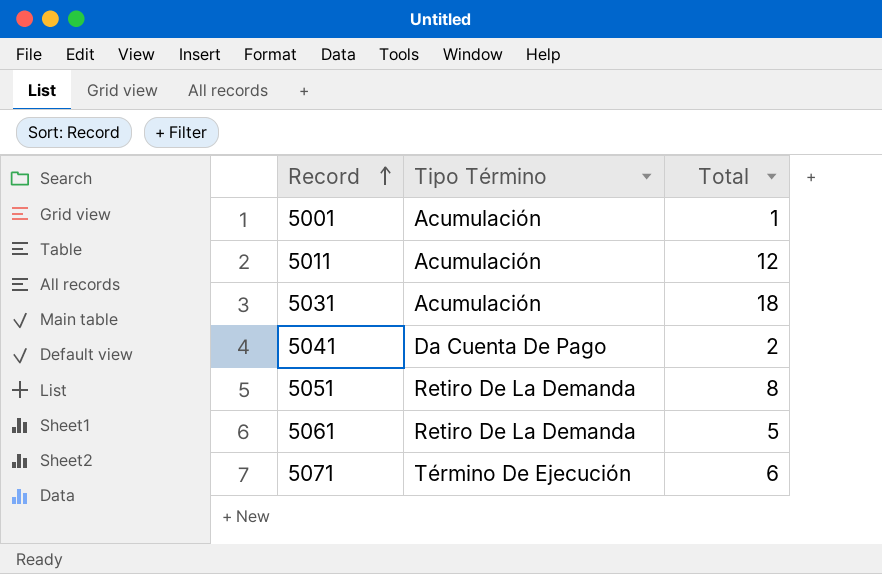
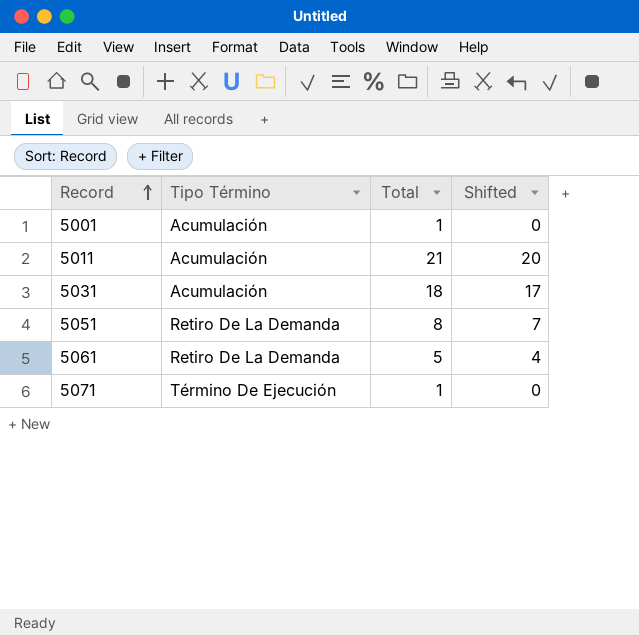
column Shifted | formula: none -> [Total] - 1
row 5041: Da Cuenta De Pago | 2 -> none
5011 | Total: 12 -> 21
5071 | Total: 6 -> 1

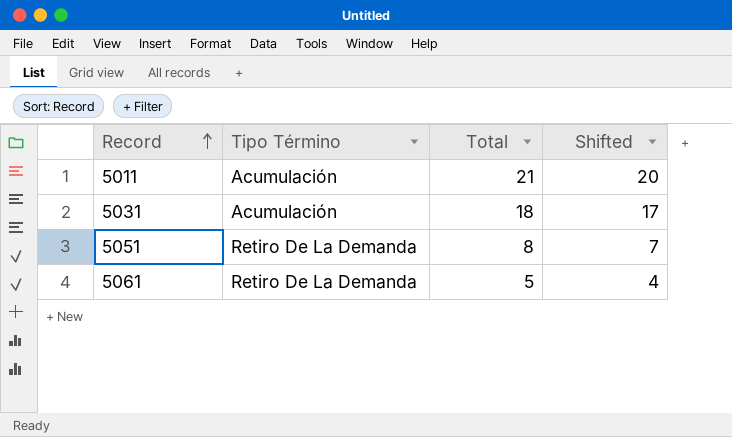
row 5001: Acumulación | 1 | 0 -> none
row 5071: Término De Ejecución | 1 | 0 -> none

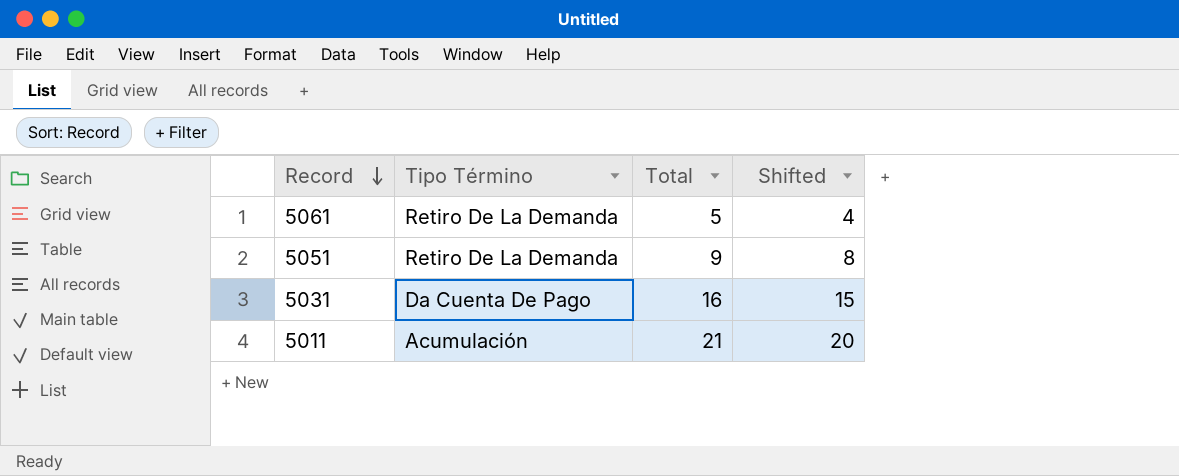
row order: Record ascending -> Record descending
5051 | Total: 8 -> 9
5051 | Shifted: 7 -> 8
5031 | Tipo Término: Acumulación -> Da Cuenta De Pago
5031 | Total: 18 -> 16
5031 | Shifted: 17 -> 15

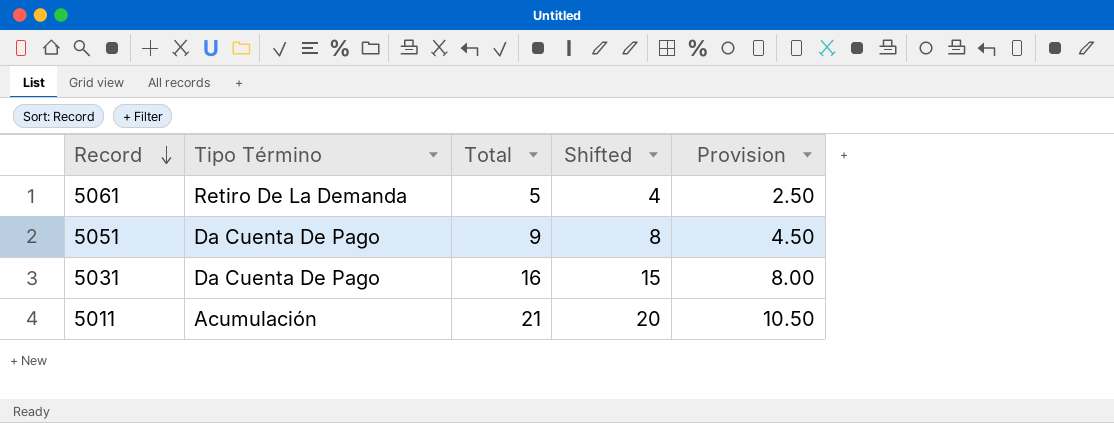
column Provision | formula: none -> [Total] * 0.5
5051 | Tipo Término: Retiro De La Demanda -> Da Cuenta De Pago

